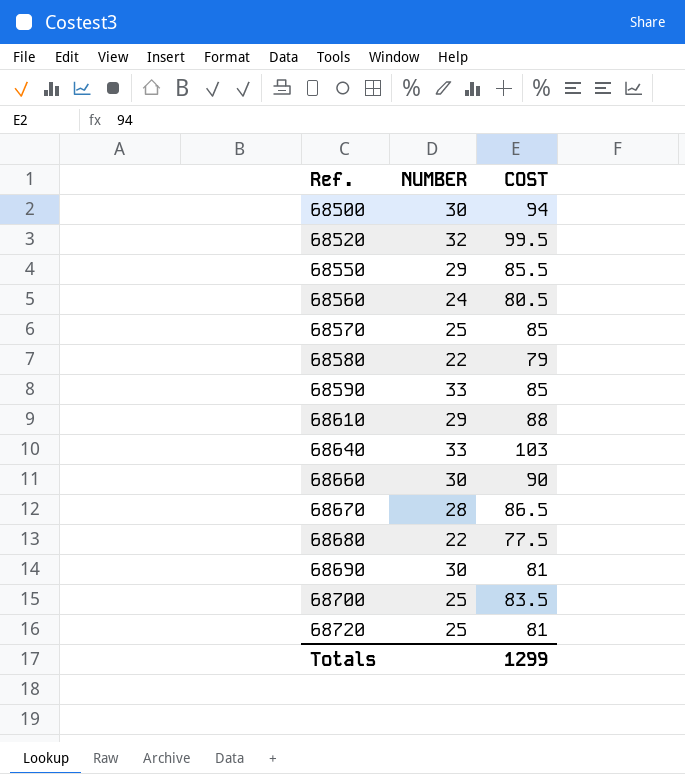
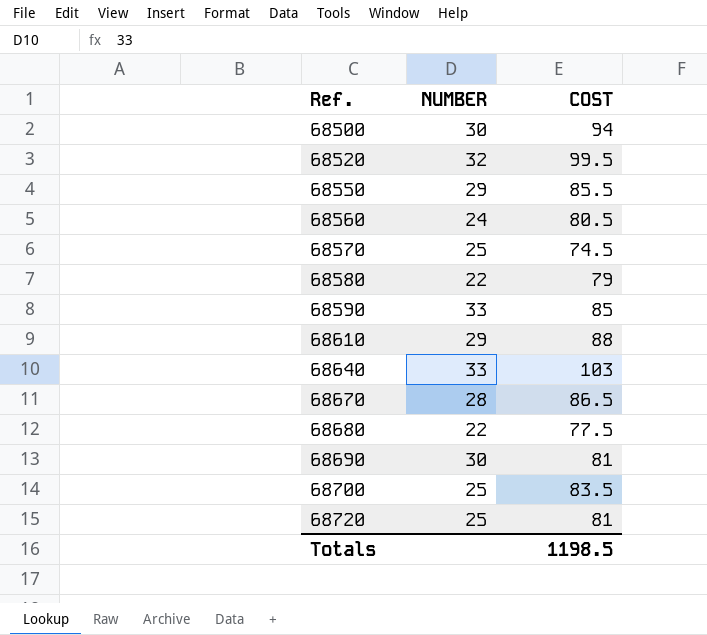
row 68660: 30 | 90 -> none
68570 | COST: 85 -> 74.5
Totals | COST: 1299 -> 1198.5

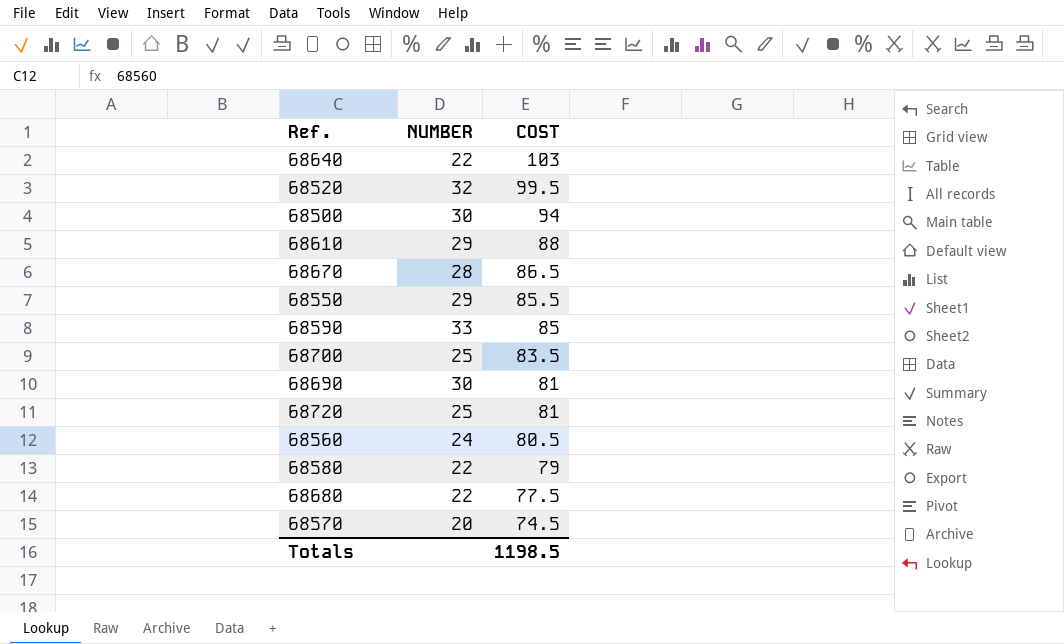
row order: Ref. ascending -> COST descending
68640 | NUMBER: 33 -> 22
68570 | NUMBER: 25 -> 20

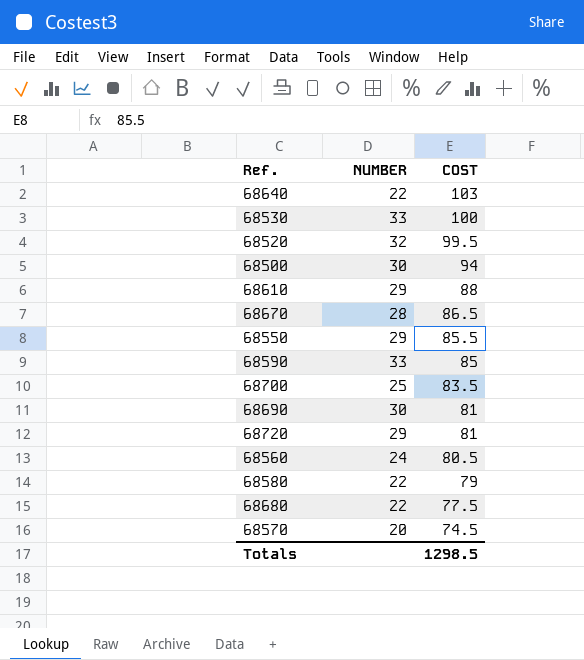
row 68530: none -> 33 | 100
68720 | NUMBER: 25 -> 29
Totals | COST: 1198.5 -> 1298.5

